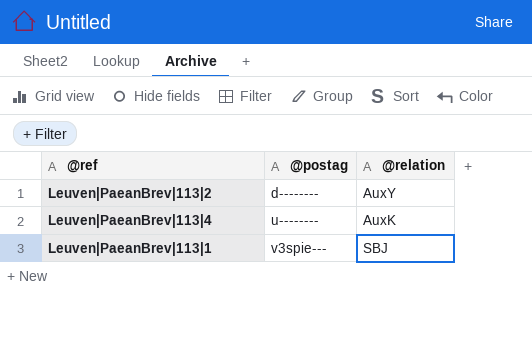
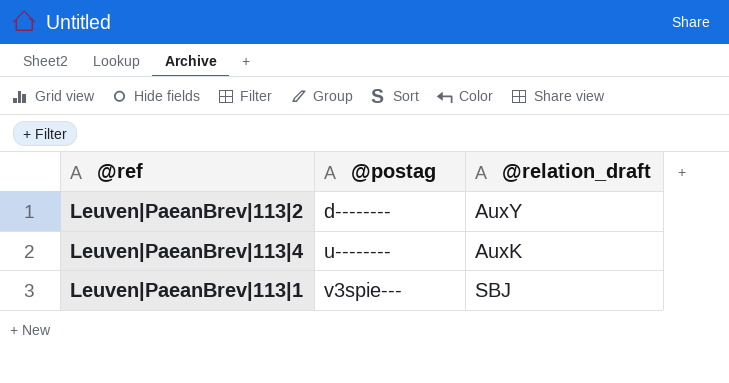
column name: @relation -> @relation_draft

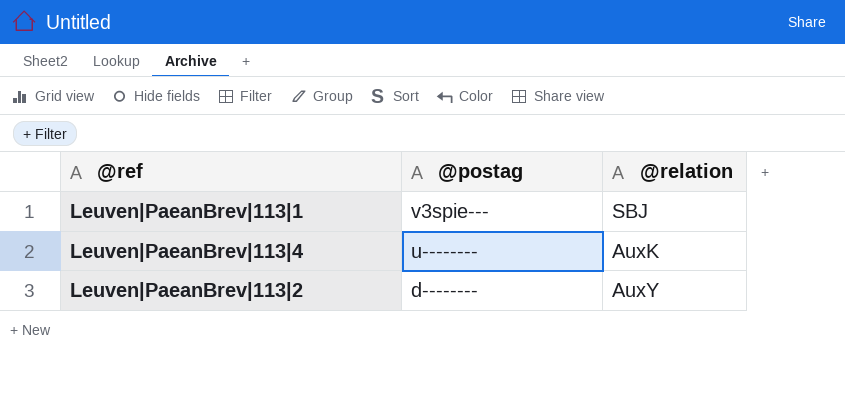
row order: @postag ascending -> @postag descending
column name: @relation_draft -> @relation

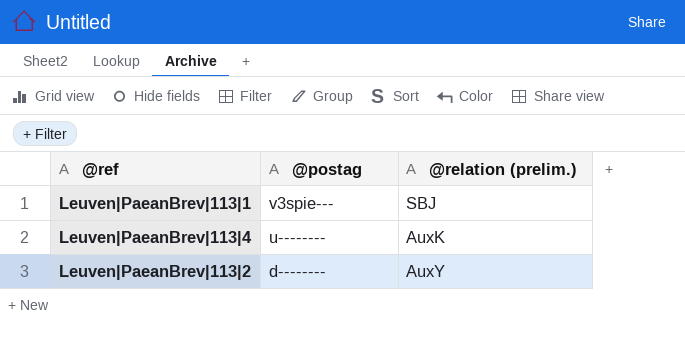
column name: @relation -> @relation (prelim.)

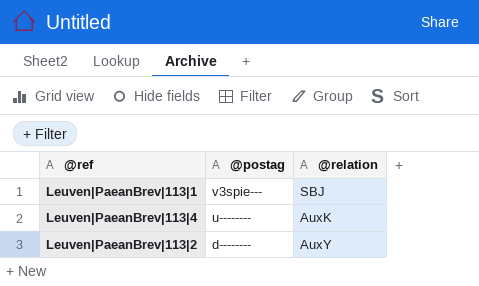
column name: @relation (prelim.) -> @relation

